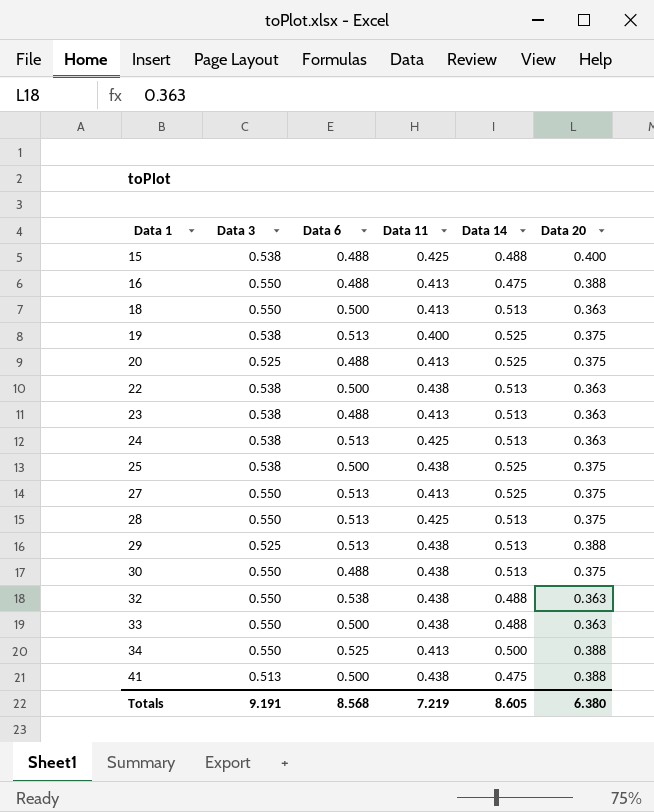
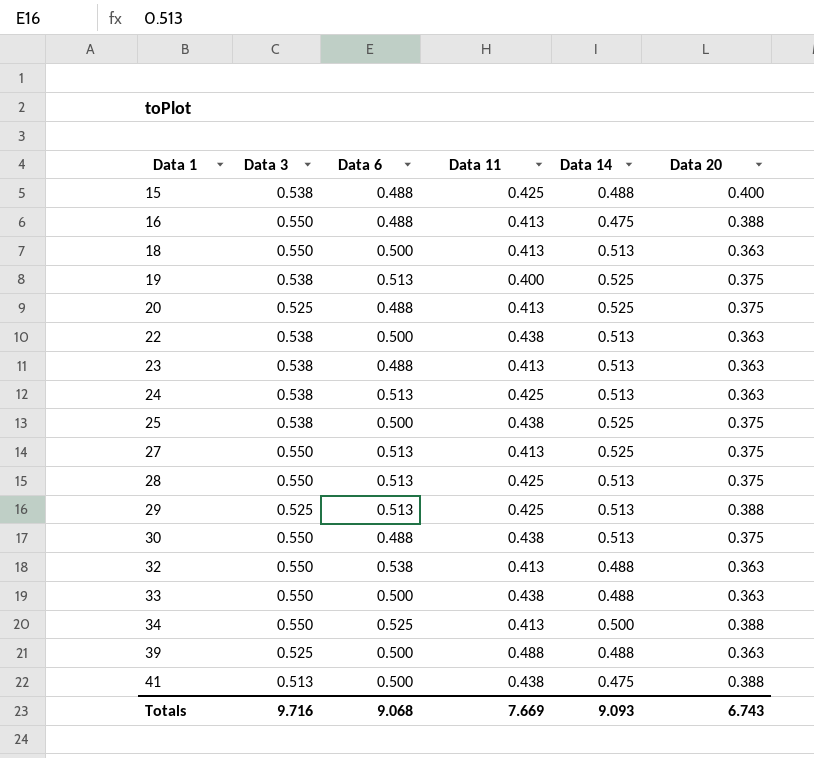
29 | Data 11: 0.438 -> 0.425
32 | Data 11: 0.438 -> 0.413
row 39: none -> 0.525 | 0.500 | 0.488 | 0.488 | 0.363
Totals | Data 3: 9.191 -> 9.716
Totals | Data 6: 8.568 -> 9.068
Totals | Data 11: 7.219 -> 7.669
Totals | Data 14: 8.605 -> 9.093
Totals | Data 20: 6.380 -> 6.743

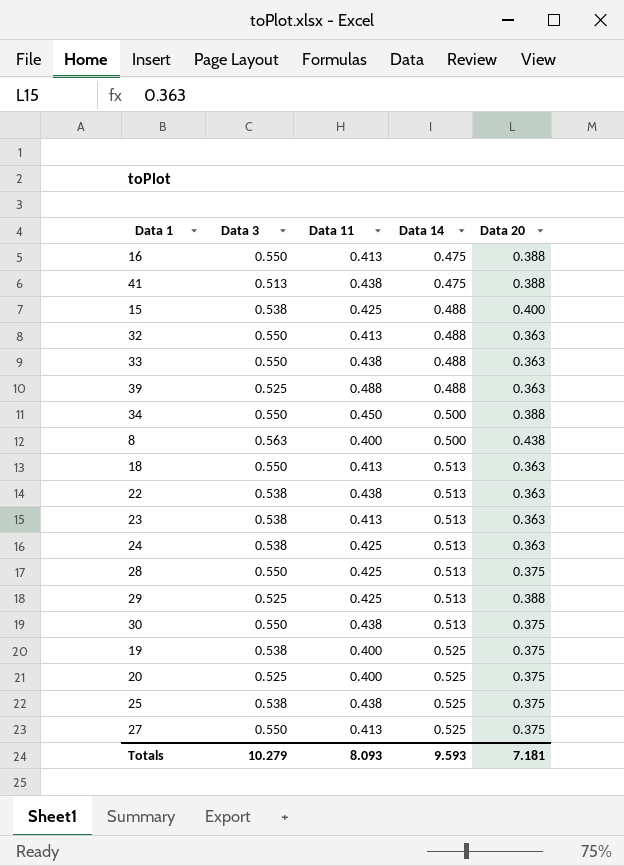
row order: Data 1 ascending -> Data 14 ascending
column Data 6 | position: 3 -> none
34 | Data 11: 0.413 -> 0.450
row 8: none -> 0.563 | 0.400 | 0.500 | 0.438
20 | Data 11: 0.413 -> 0.400
Totals | Data 3: 9.716 -> 10.279
Totals | Data 11: 7.669 -> 8.093
Totals | Data 14: 9.093 -> 9.593
Totals | Data 20: 6.743 -> 7.181

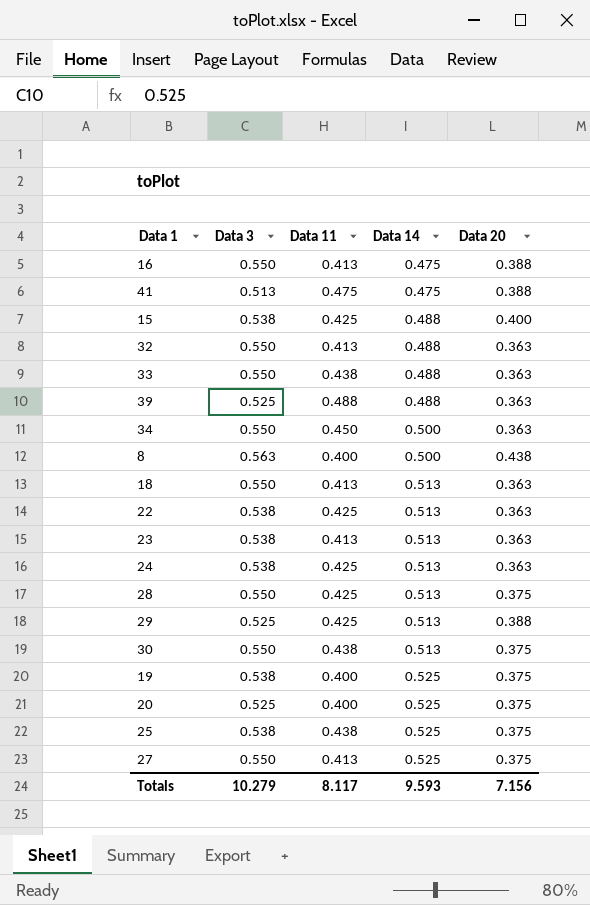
41 | Data 11: 0.438 -> 0.475
34 | Data 20: 0.388 -> 0.363
22 | Data 11: 0.438 -> 0.425
Totals | Data 11: 8.093 -> 8.117
Totals | Data 20: 7.181 -> 7.156

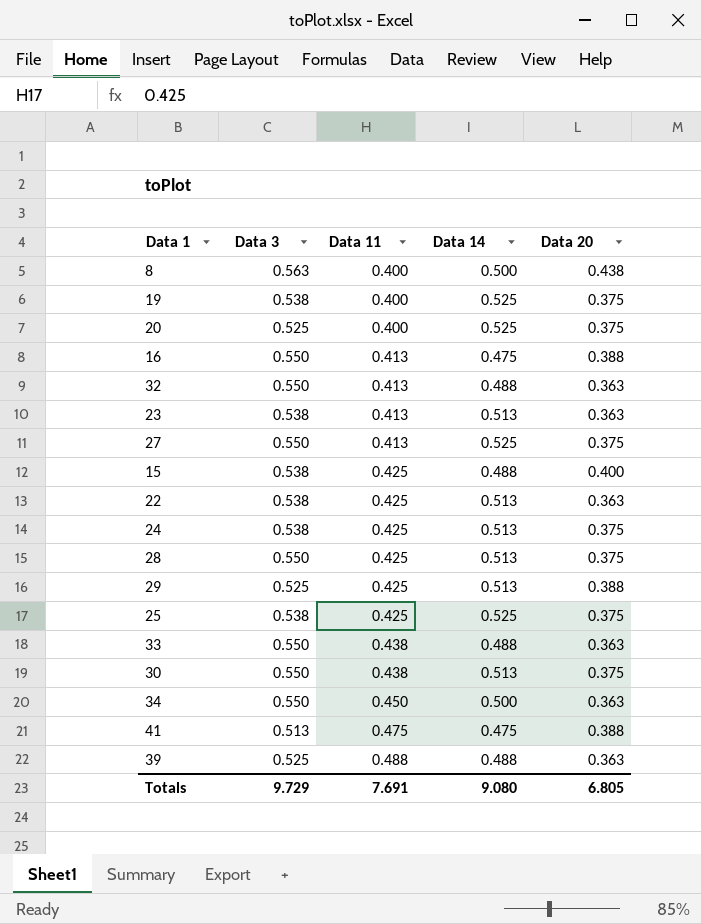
row order: Data 14 ascending -> Data 11 ascending
row 18: 0.550 | 0.413 | 0.513 | 0.363 -> none
24 | Data 20: 0.363 -> 0.375
25 | Data 11: 0.438 -> 0.425
Totals | Data 3: 10.279 -> 9.729
Totals | Data 11: 8.117 -> 7.691
Totals | Data 14: 9.593 -> 9.080
Totals | Data 20: 7.156 -> 6.805

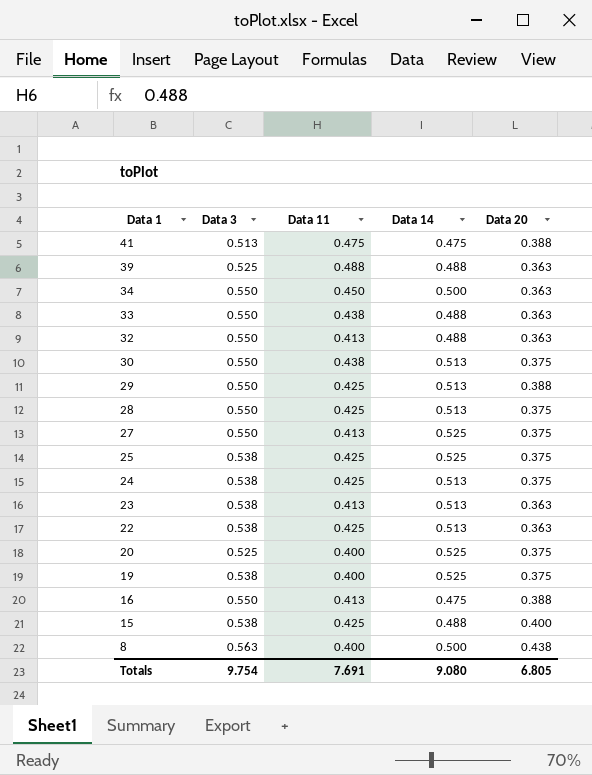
row order: Data 11 ascending -> Data 1 descending
29 | Data 3: 0.525 -> 0.550
Totals | Data 3: 9.729 -> 9.754

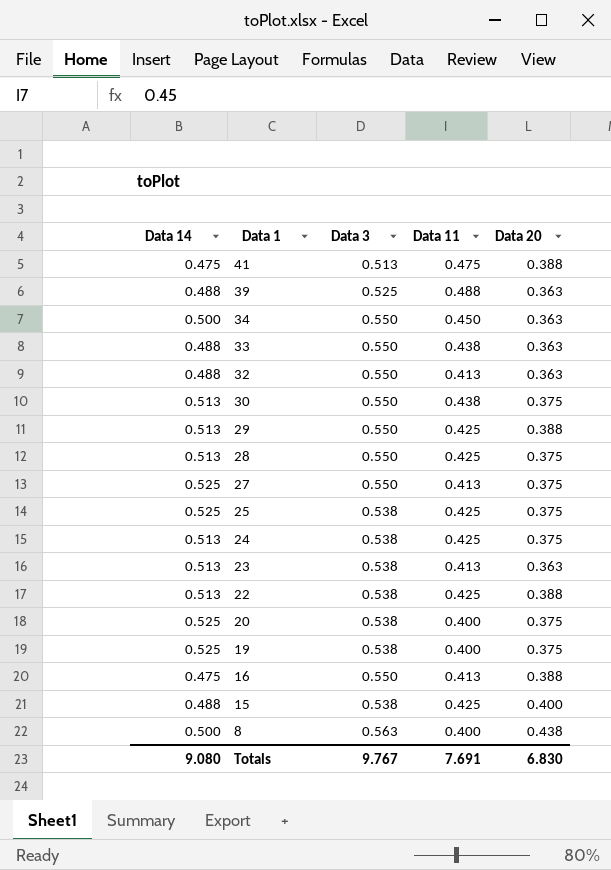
column Data 14 | position: 4 -> 1
22 | Data 20: 0.363 -> 0.388
20 | Data 3: 0.525 -> 0.538
Totals | Data 3: 9.754 -> 9.767
Totals | Data 20: 6.805 -> 6.830

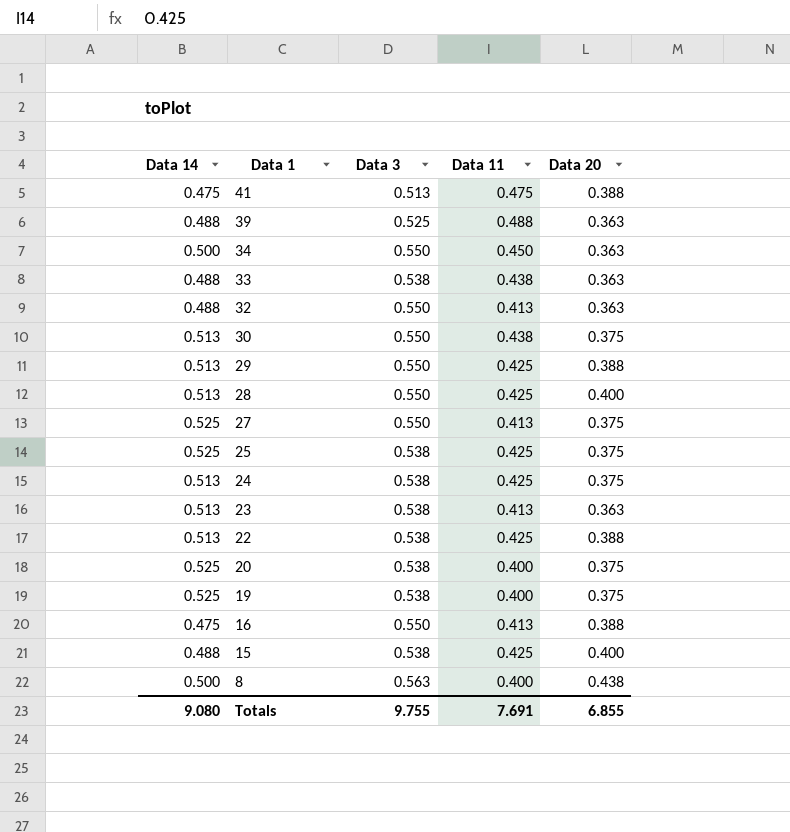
33 | Data 3: 0.550 -> 0.538
28 | Data 20: 0.375 -> 0.400
Totals | Data 3: 9.767 -> 9.755
Totals | Data 20: 6.830 -> 6.855

